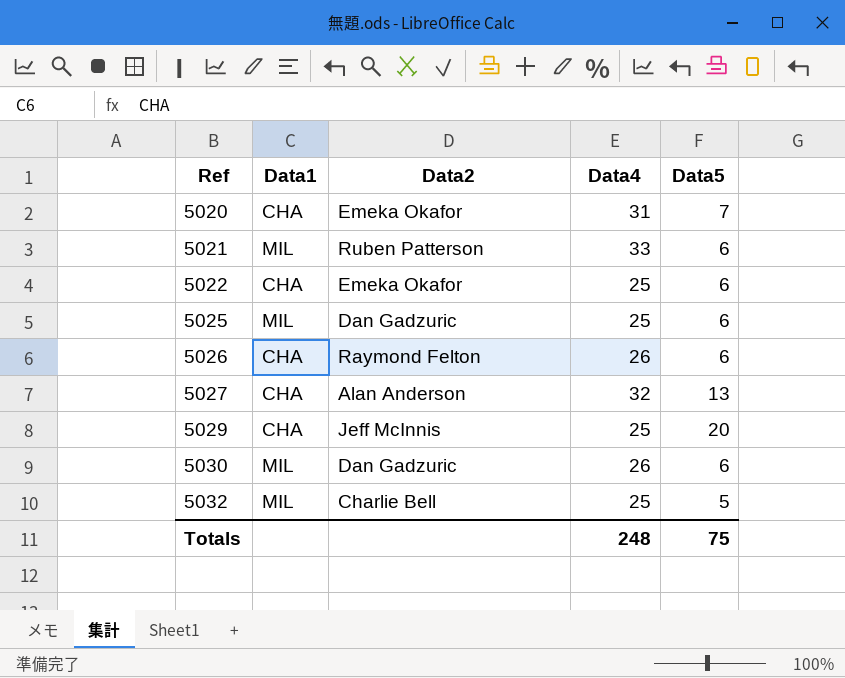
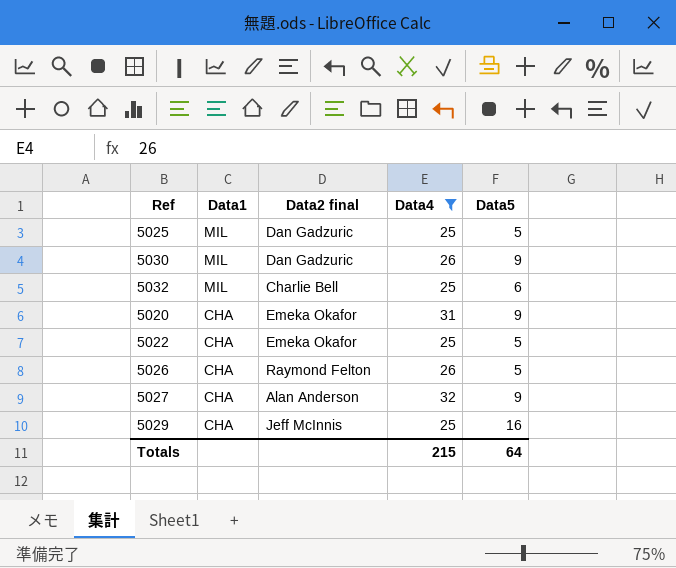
filter: none -> Data4 != 33
row order: Ref ascending -> Data1 descending
column name: Data2 -> Data2 final
5025 | Data5: 6 -> 5
5030 | Data5: 6 -> 9
5032 | Data5: 5 -> 6
5020 | Data5: 7 -> 9
5022 | Data5: 6 -> 5
5026 | Data5: 6 -> 5
5027 | Data5: 13 -> 9
5029 | Data5: 20 -> 16
Totals | Data4: 248 -> 215
Totals | Data5: 75 -> 64

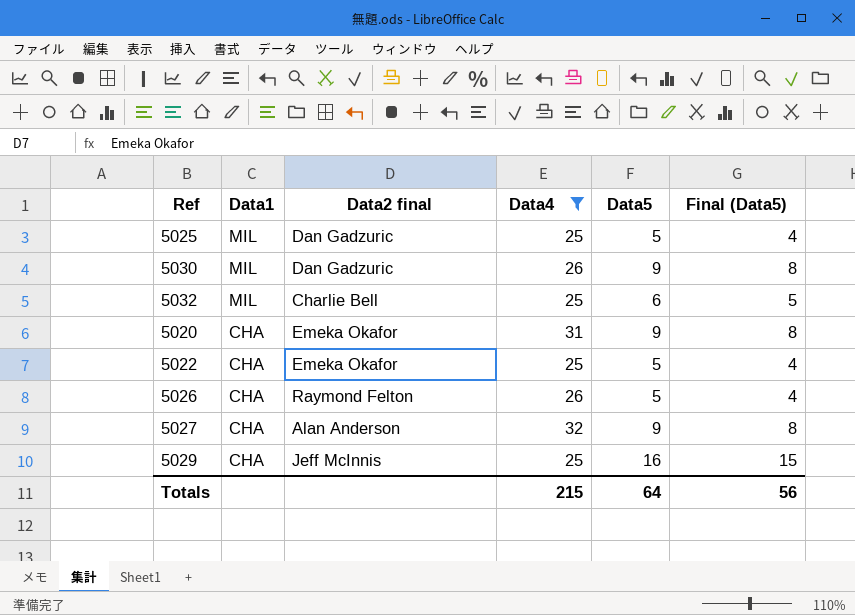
column Final (Data5) | formula: none -> [Data5] - 1

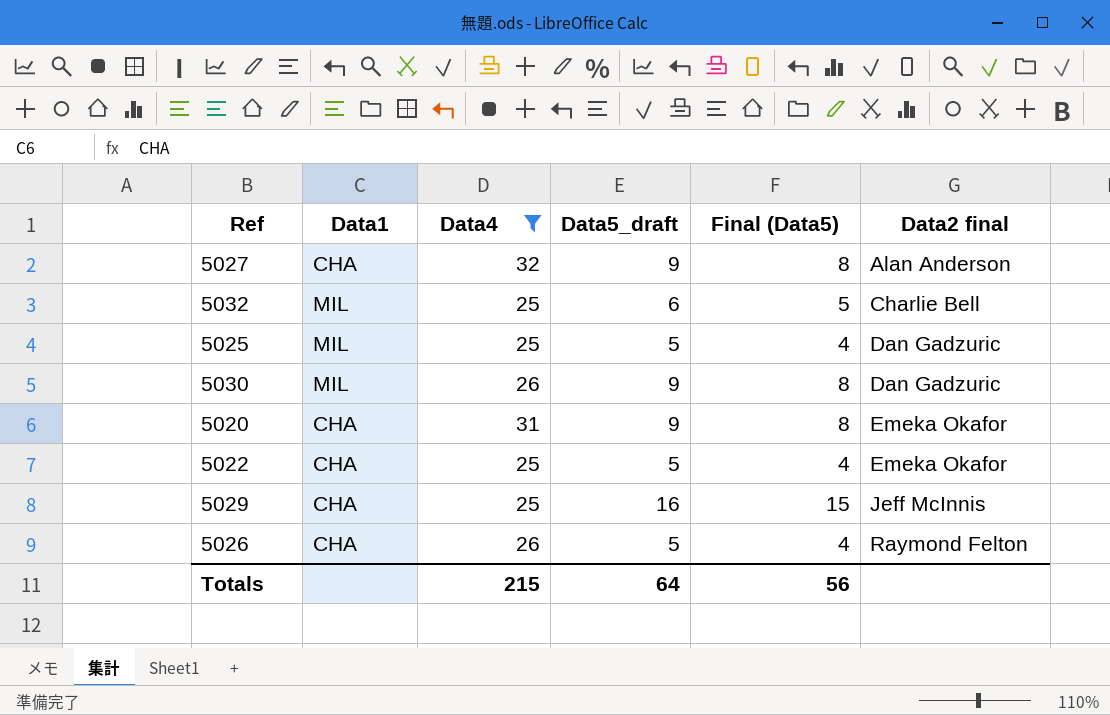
row order: Data1 descending -> Data2 final ascending
column name: Data5 -> Data5_draft
column Data2 final | position: 3 -> 6

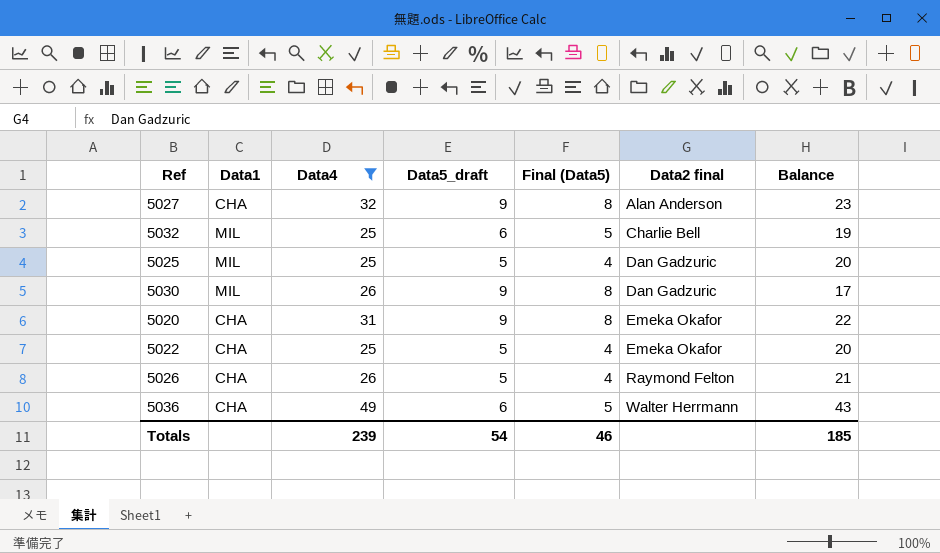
column Balance | formula: none -> [Data4] - [Data5_draft]
row 5029: CHA | 25 | 16 | 15 | Jeff McInnis -> none
row 5036: none -> CHA | 49 | 6 | 5 | Walter Herrmann | 43
Totals | Data4: 215 -> 239
Totals | Data5_draft: 64 -> 54
Totals | Final (Data5): 56 -> 46

